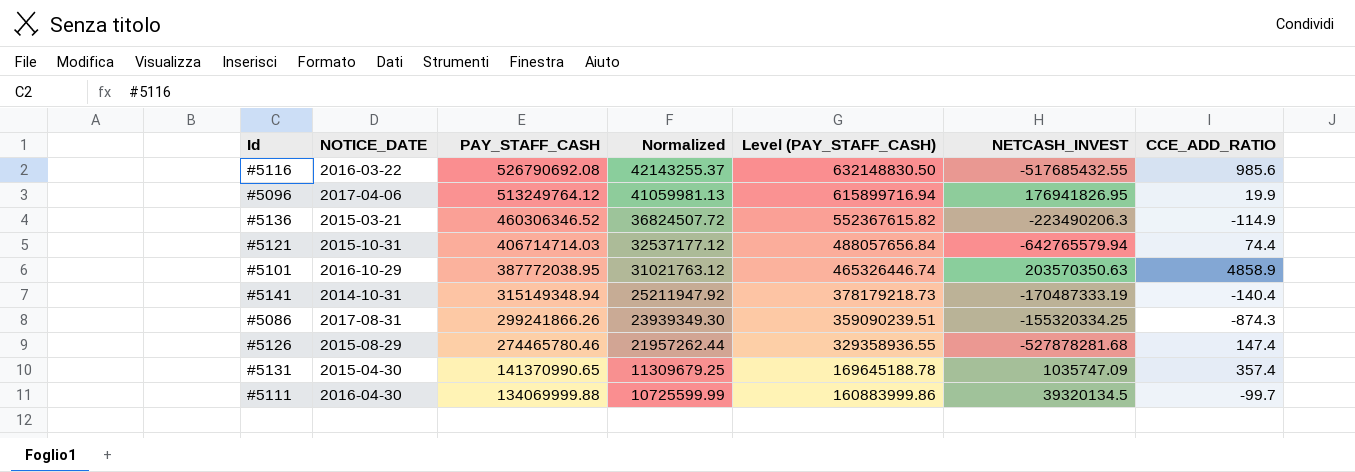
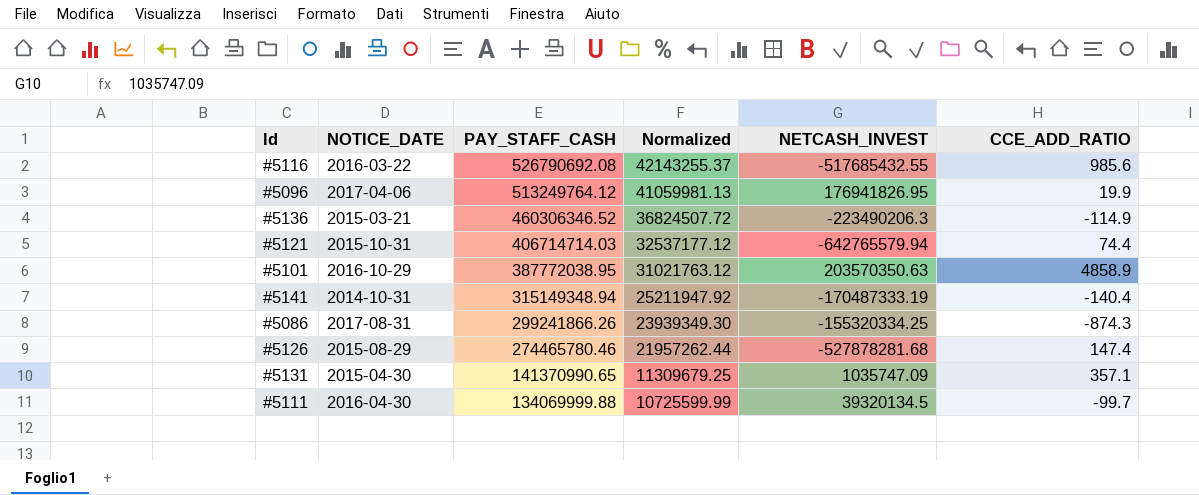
column Level (PAY_STAFF_CASH) | formula: [PAY_STAFF_CASH] * 1.2 -> none
#5131 | CCE_ADD_RATIO: 357.4 -> 357.1

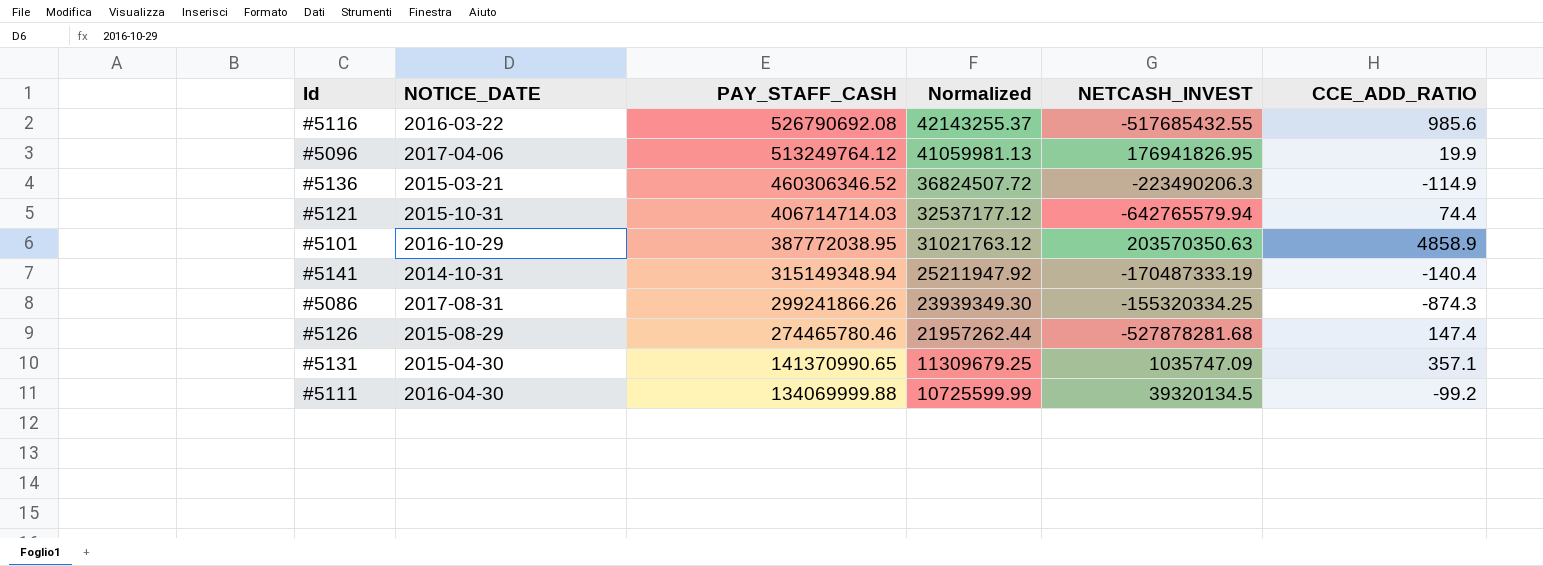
#5111 | CCE_ADD_RATIO: -99.7 -> -99.2

